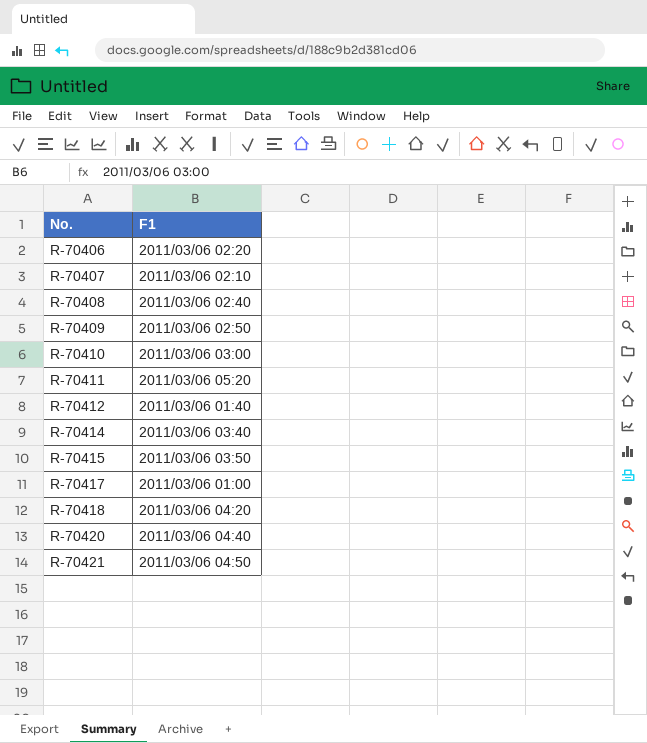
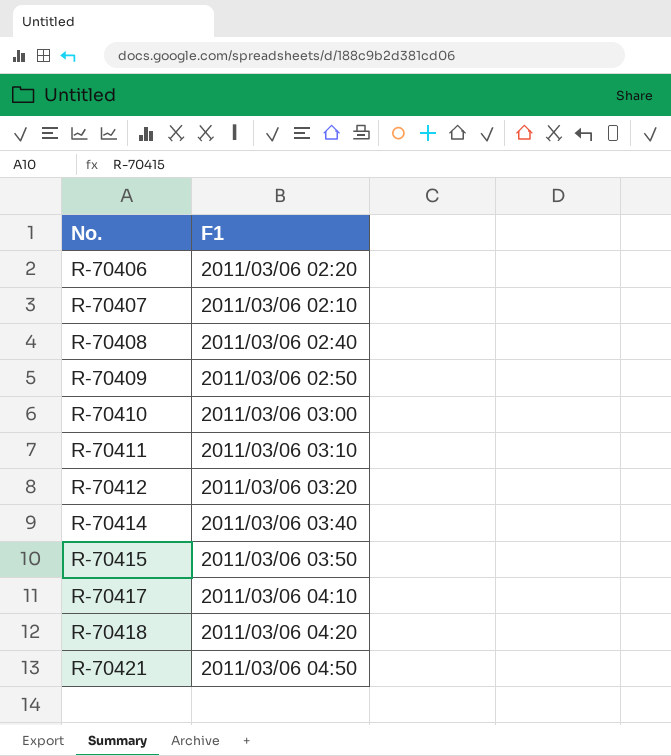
row R-70420: 2011/03/06 04:40 -> none
R-70411 | F1: 2011/03/06 05:20 -> 2011/03/06 03:10
R-70412 | F1: 2011/03/06 01:40 -> 2011/03/06 03:20
R-70417 | F1: 2011/03/06 01:00 -> 2011/03/06 04:10

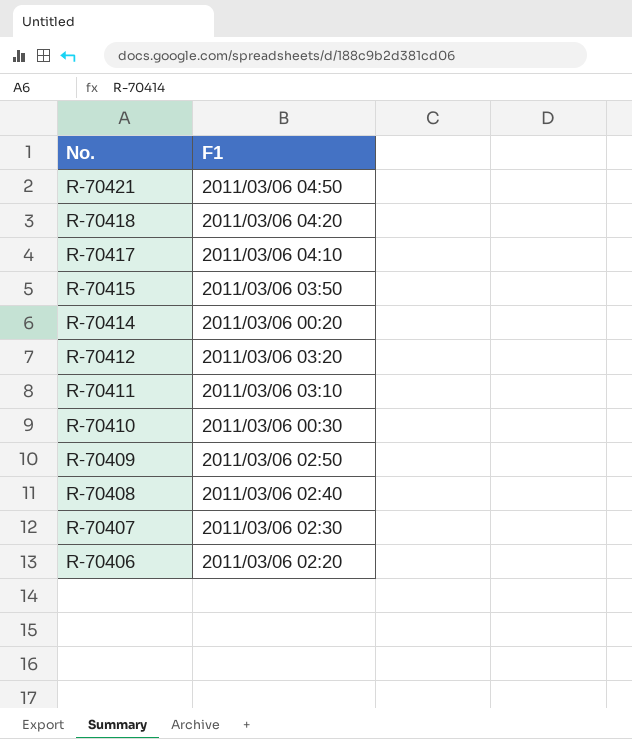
row order: No. ascending -> No. descending
R-70414 | F1: 2011/03/06 03:40 -> 2011/03/06 00:20
R-70410 | F1: 2011/03/06 03:00 -> 2011/03/06 00:30
R-70407 | F1: 2011/03/06 02:10 -> 2011/03/06 02:30

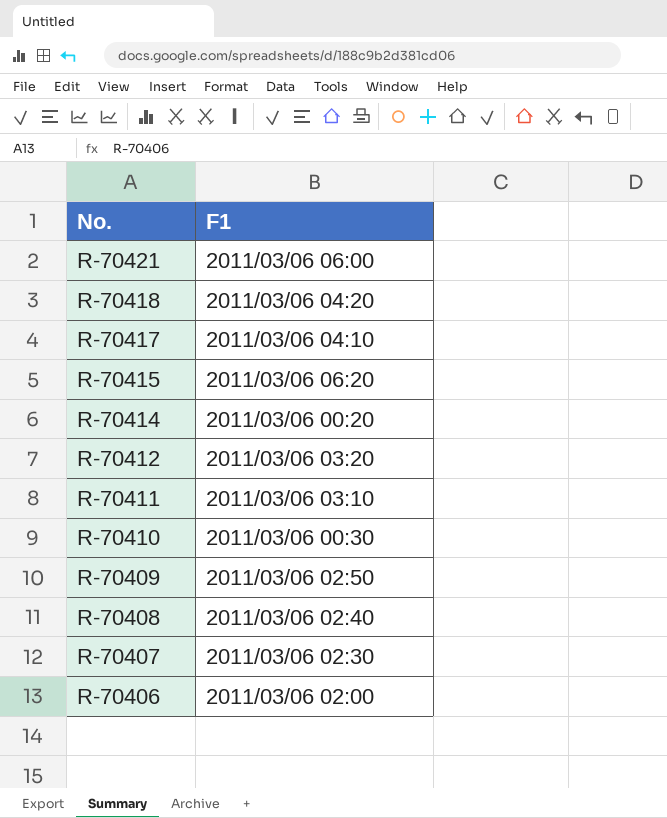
R-70421 | F1: 2011/03/06 04:50 -> 2011/03/06 06:00
R-70415 | F1: 2011/03/06 03:50 -> 2011/03/06 06:20
R-70406 | F1: 2011/03/06 02:20 -> 2011/03/06 02:00

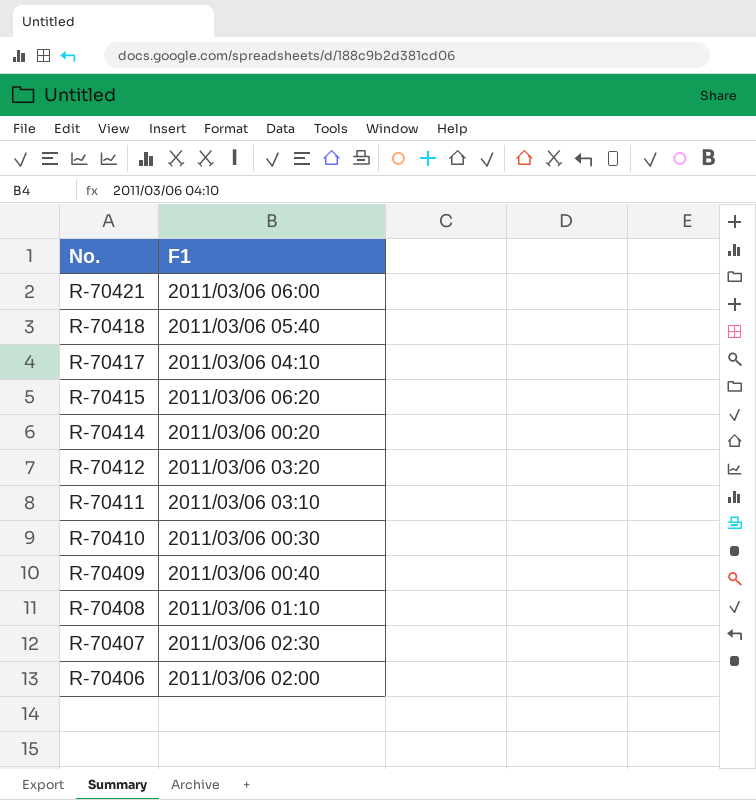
R-70418 | F1: 2011/03/06 04:20 -> 2011/03/06 05:40
R-70409 | F1: 2011/03/06 02:50 -> 2011/03/06 00:40
R-70408 | F1: 2011/03/06 02:40 -> 2011/03/06 01:10

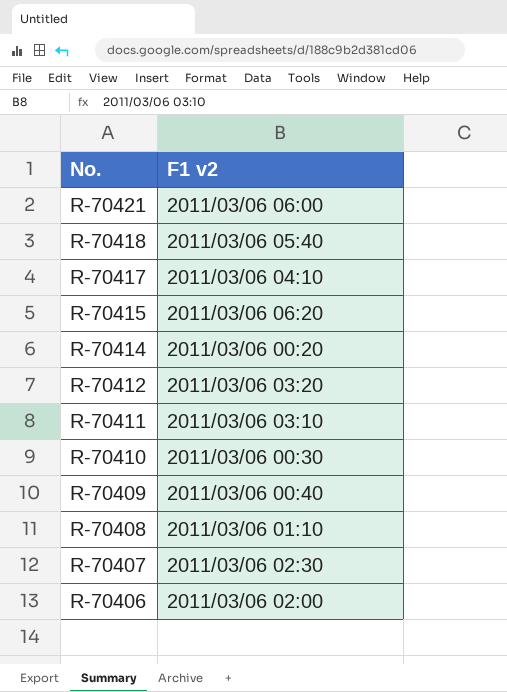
column name: F1 -> F1 v2

